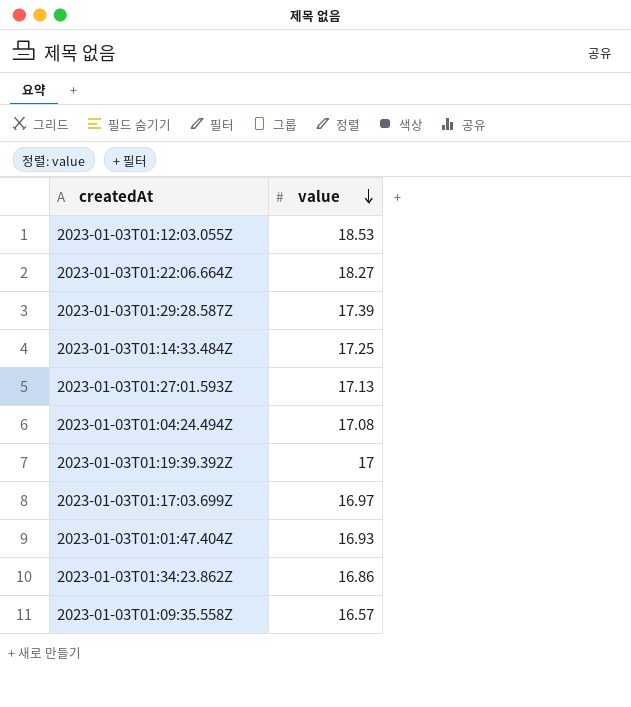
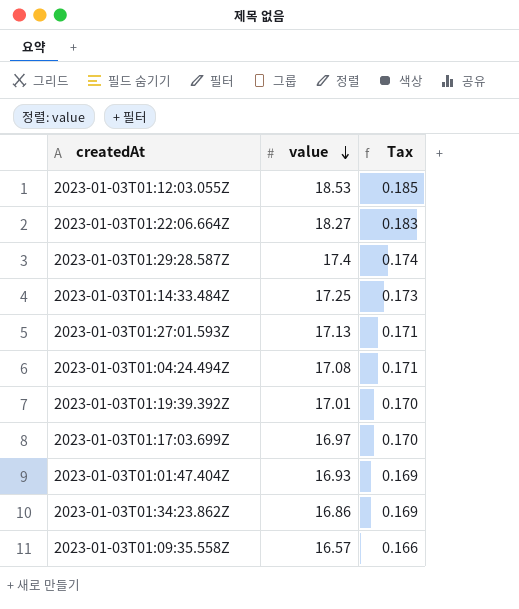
column Tax | formula: none -> [value] * 0.01
2023-01-03T01:29:28.587Z | value: 17.39 -> 17.4
2023-01-03T01:19:39.392Z | value: 17 -> 17.01

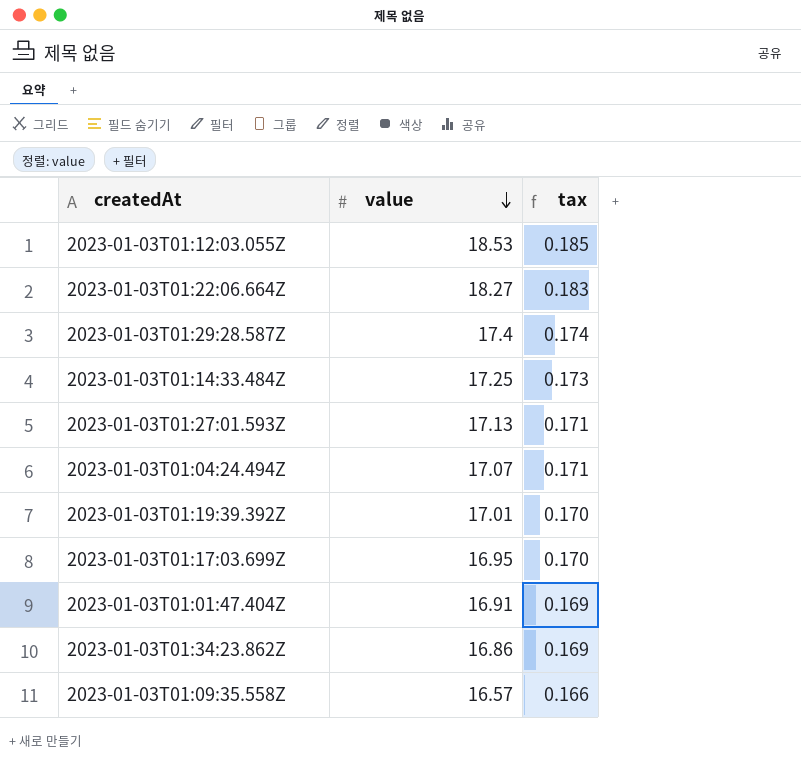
column name: Tax -> tax
2023-01-03T01:04:24.494Z | value: 17.08 -> 17.07
2023-01-03T01:17:03.699Z | value: 16.97 -> 16.95
2023-01-03T01:01:47.404Z | value: 16.93 -> 16.91

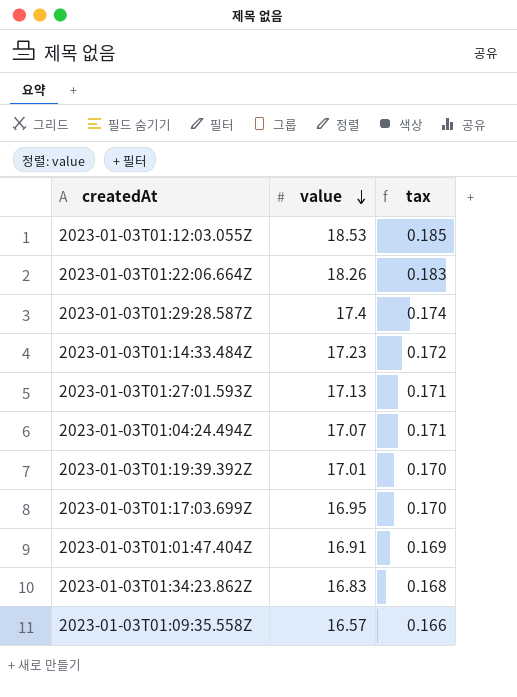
2023-01-03T01:22:06.664Z | value: 18.27 -> 18.26
2023-01-03T01:14:33.484Z | value: 17.25 -> 17.23
2023-01-03T01:14:33.484Z | tax: 0.173 -> 0.172
2023-01-03T01:34:23.862Z | value: 16.86 -> 16.83
2023-01-03T01:34:23.862Z | tax: 0.169 -> 0.168

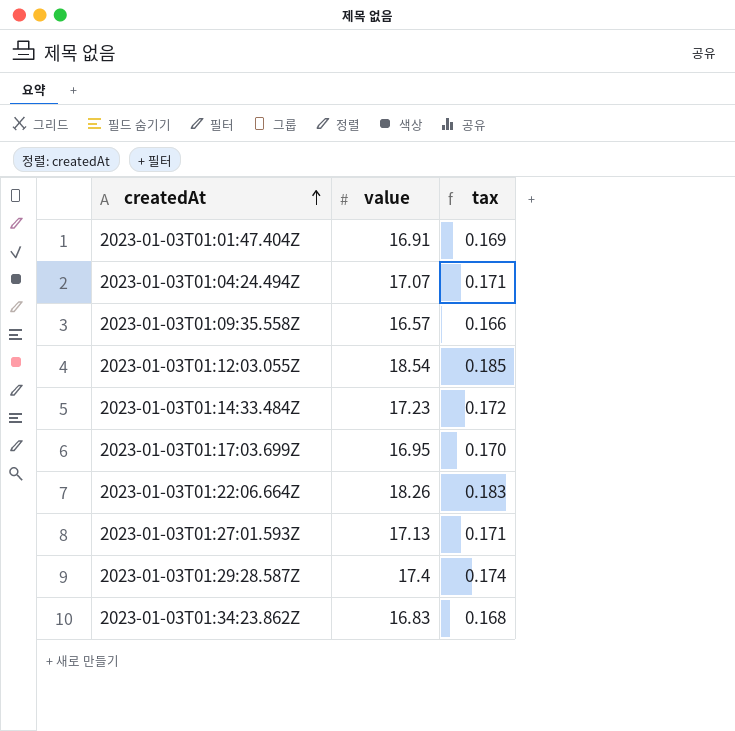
row order: value descending -> createdAt ascending
row 2023-01-03T01:19:39.392Z: 17.01 | 0.170 -> none
2023-01-03T01:12:03.055Z | value: 18.53 -> 18.54

